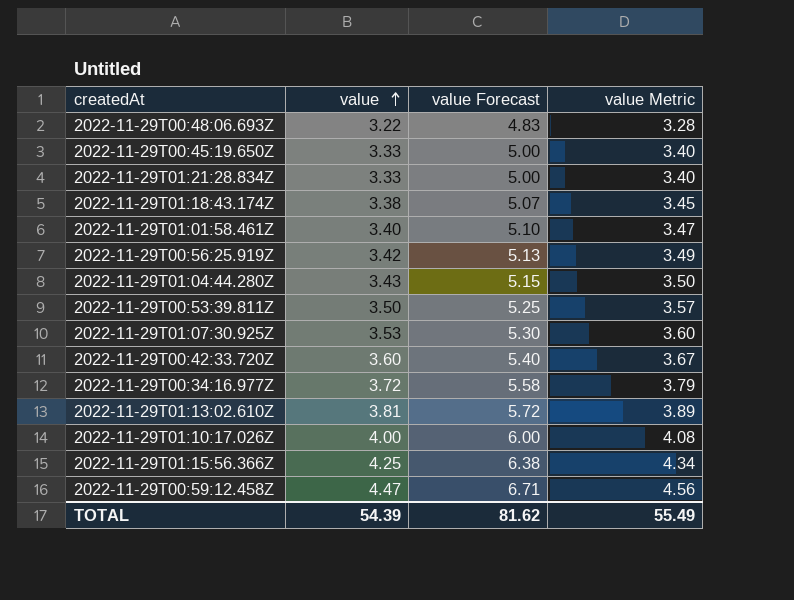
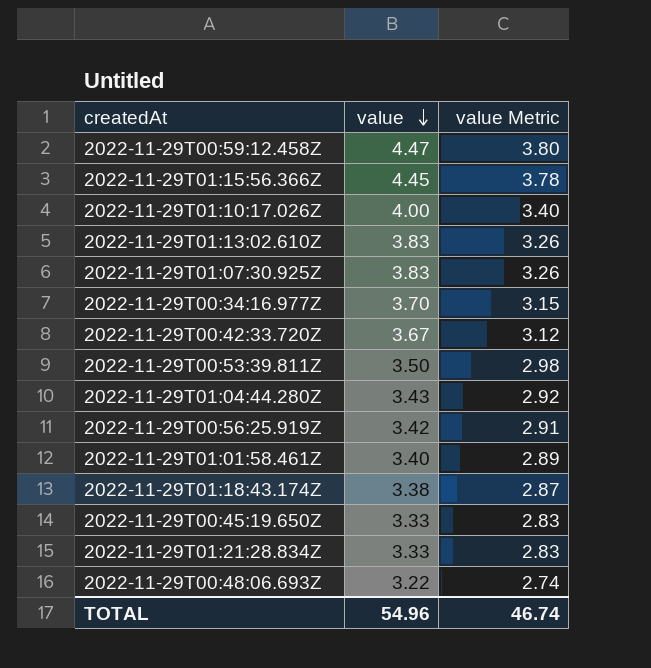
row order: value ascending -> value descending
column value Forecast | formula: [value] * 1.5 -> none
column value Metric | formula: [value] * 1.02 -> [value] * 0.85
2022-11-29T01:15:56.366Z | value: 4.25 -> 4.45
2022-11-29T01:13:02.610Z | value: 3.81 -> 3.83
2022-11-29T01:07:30.925Z | value: 3.53 -> 3.83
2022-11-29T00:34:16.977Z | value: 3.72 -> 3.70
2022-11-29T00:42:33.720Z | value: 3.60 -> 3.67
TOTAL | value: 54.39 -> 54.96
TOTAL | value Metric: 55.49 -> 46.74

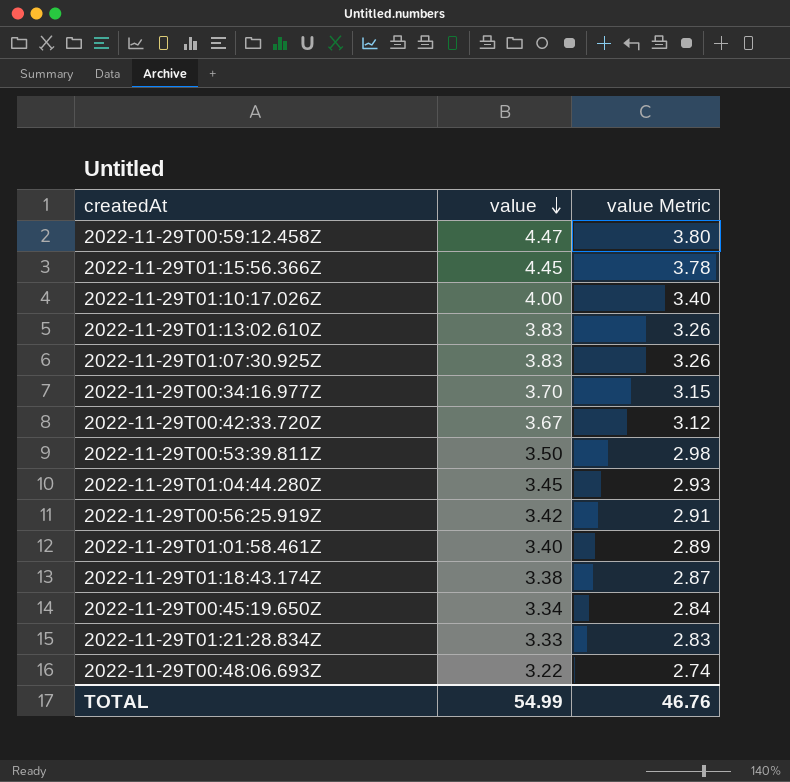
2022-11-29T01:04:44.280Z | value: 3.43 -> 3.45
2022-11-29T01:04:44.280Z | value Metric: 2.92 -> 2.93
2022-11-29T00:45:19.650Z | value: 3.33 -> 3.34
2022-11-29T00:45:19.650Z | value Metric: 2.83 -> 2.84
TOTAL | value: 54.96 -> 54.99
TOTAL | value Metric: 46.74 -> 46.76

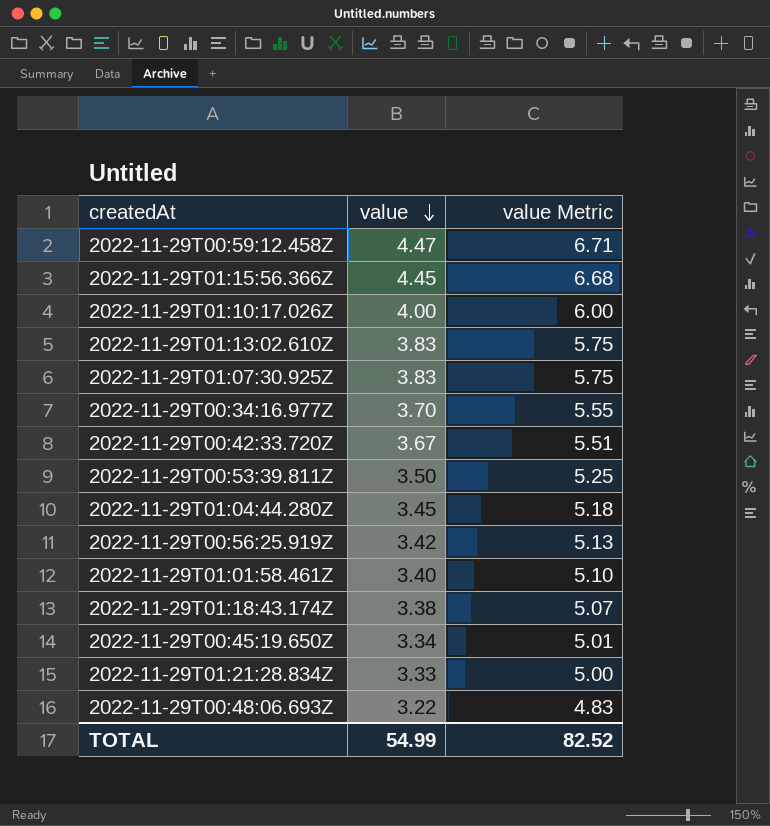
column value Metric | formula: [value] * 0.85 -> [value] * 1.5
TOTAL | value Metric: 46.76 -> 82.52

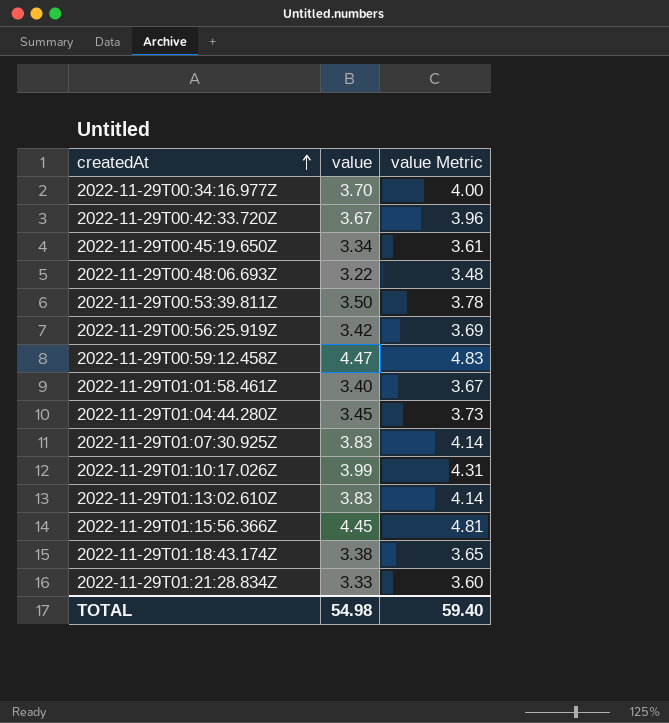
row order: value descending -> createdAt ascending
column value Metric | formula: [value] * 1.5 -> [value] * 1.08
2022-11-29T01:10:17.026Z | value: 4.00 -> 3.99
TOTAL | value: 54.99 -> 54.98
TOTAL | value Metric: 82.52 -> 59.40

